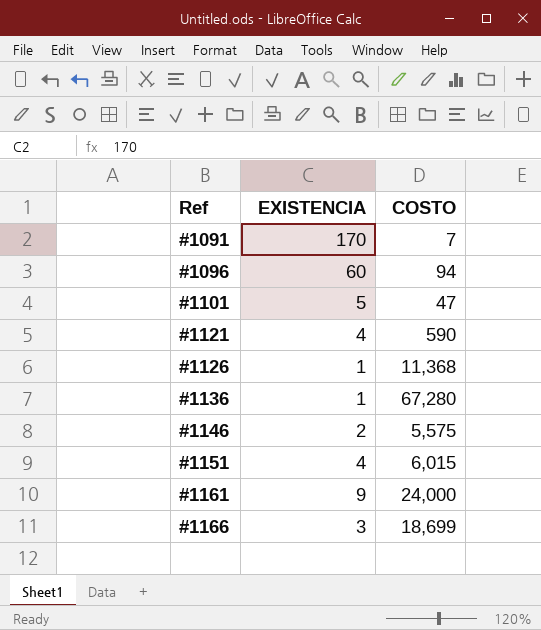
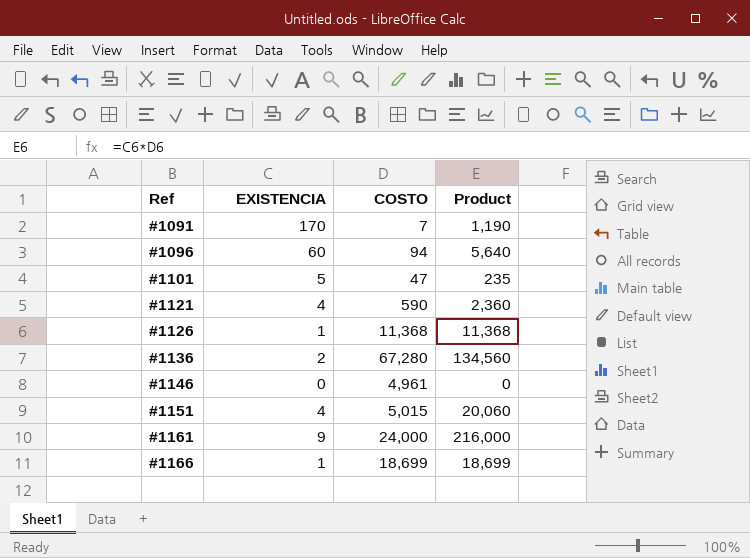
column Product | formula: none -> [EXISTENCIA] * [COSTO]
#1136 | EXISTENCIA: 1 -> 2
#1146 | EXISTENCIA: 2 -> 0
#1146 | COSTO: 5,575 -> 4,961
#1151 | COSTO: 6,015 -> 5,015
#1166 | EXISTENCIA: 3 -> 1

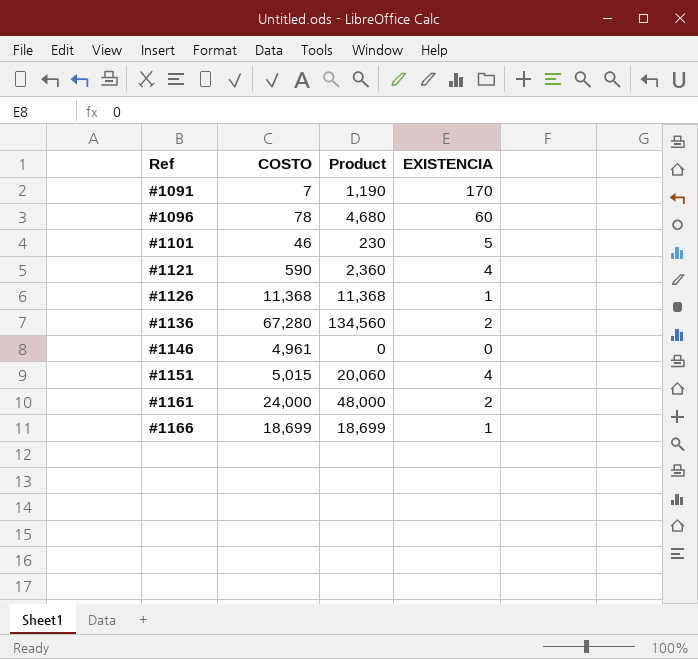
column EXISTENCIA | position: 2 -> 4
#1096 | COSTO: 94 -> 78
#1096 | Product: 5,640 -> 4,680
#1101 | COSTO: 47 -> 46
#1101 | Product: 235 -> 230
#1161 | Product: 216,000 -> 48,000
#1161 | EXISTENCIA: 9 -> 2

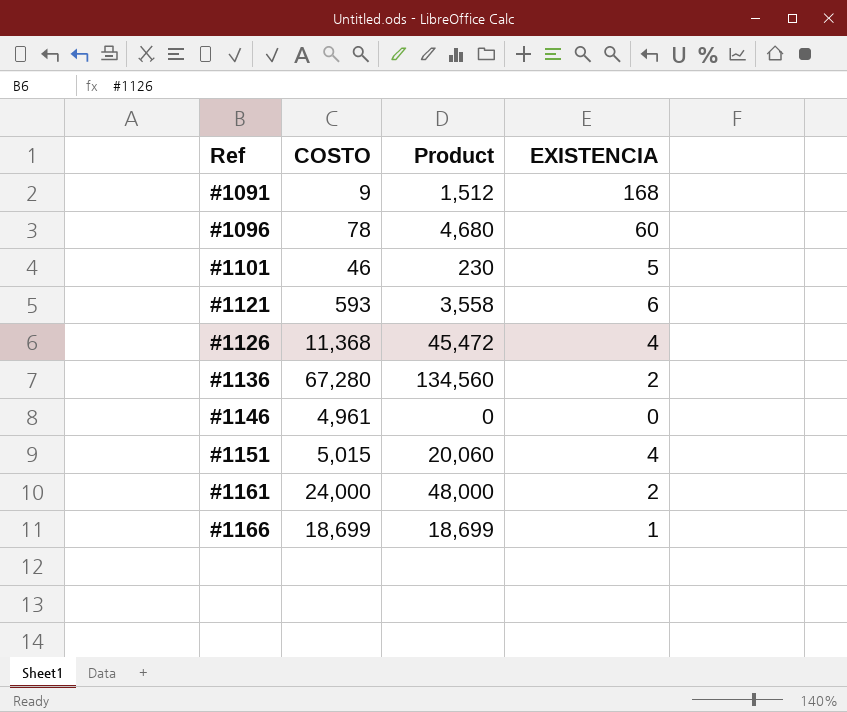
#1091 | COSTO: 7 -> 9
#1091 | Product: 1,190 -> 1,512
#1091 | EXISTENCIA: 170 -> 168
#1121 | COSTO: 590 -> 593
#1121 | Product: 2,360 -> 3,558
#1121 | EXISTENCIA: 4 -> 6
#1126 | Product: 11,368 -> 45,472
#1126 | EXISTENCIA: 1 -> 4

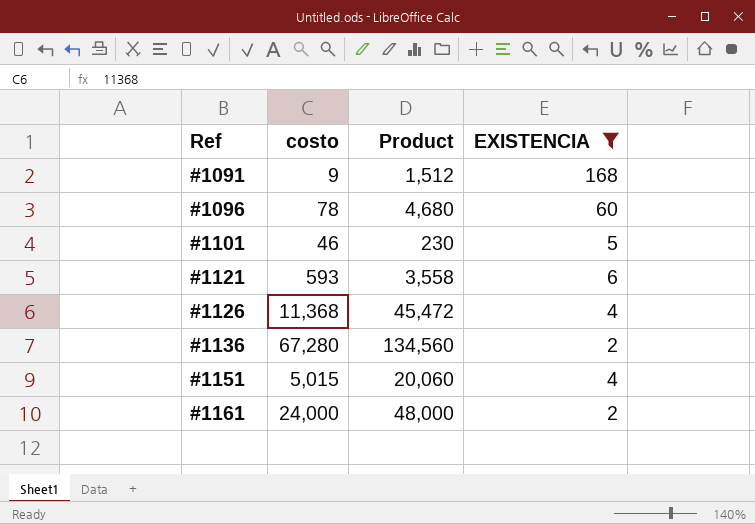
filter: none -> EXISTENCIA >= 2
column name: COSTO -> costo

